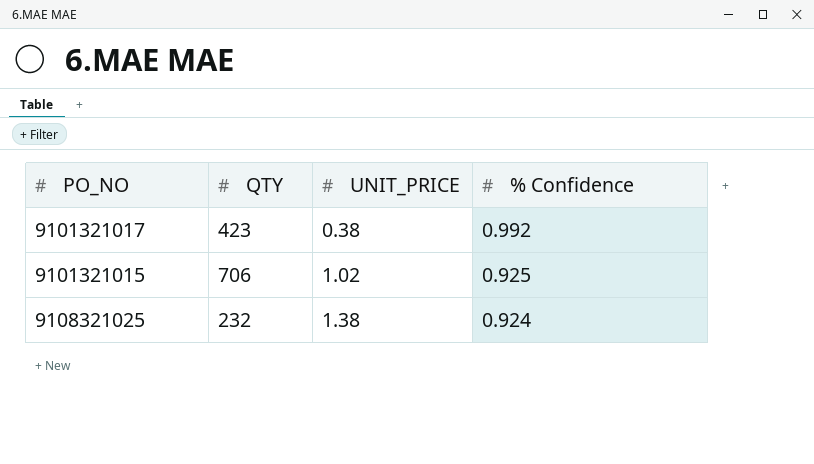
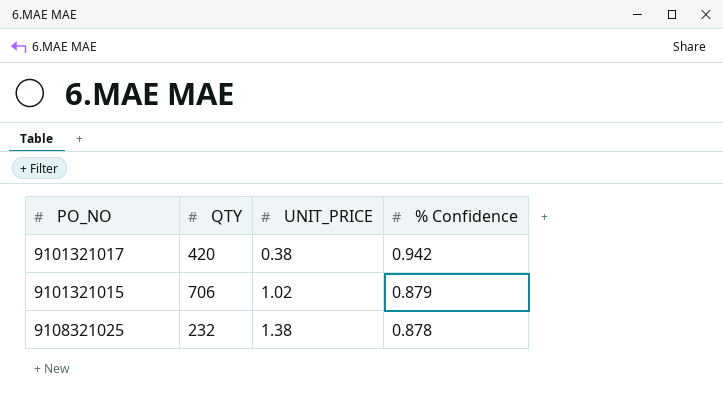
9101321017 | QTY: 423 -> 420
9101321017 | % Confidence: 0.992 -> 0.942
9101321015 | % Confidence: 0.925 -> 0.879
9108321025 | % Confidence: 0.924 -> 0.878

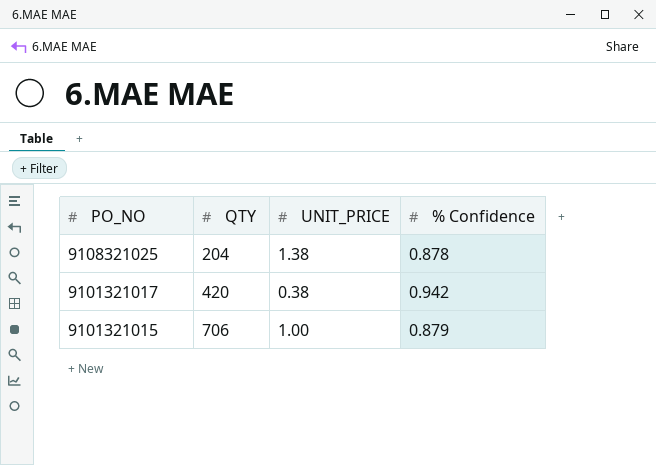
row order: UNIT_PRICE ascending -> PO_NO descending
9108321025 | QTY: 232 -> 204
9101321015 | UNIT_PRICE: 1.02 -> 1.00

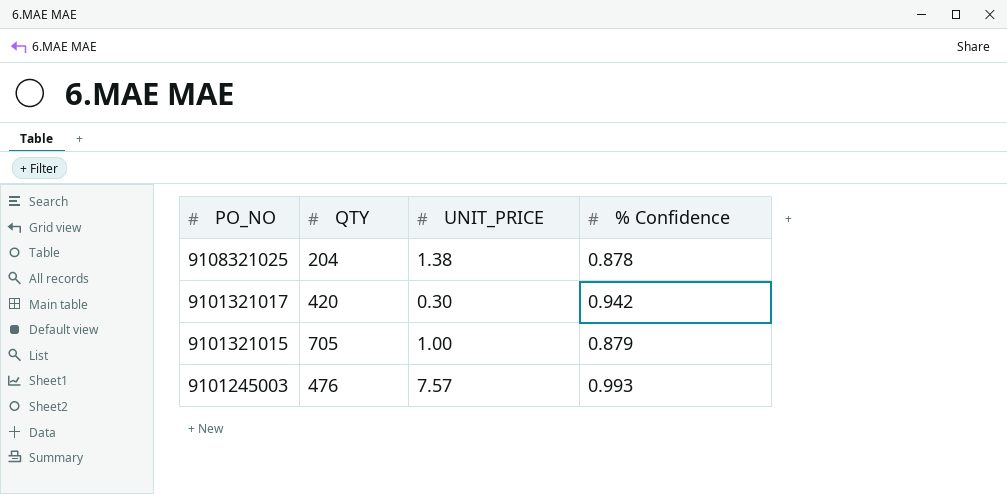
9101321017 | UNIT_PRICE: 0.38 -> 0.30
9101321015 | QTY: 706 -> 705
row 9101245003: none -> 476 | 7.57 | 0.993

